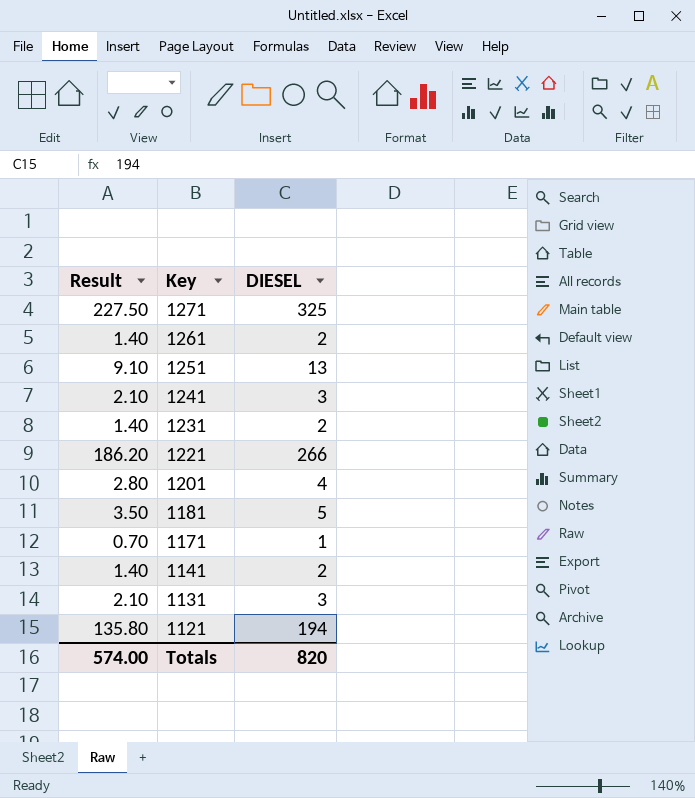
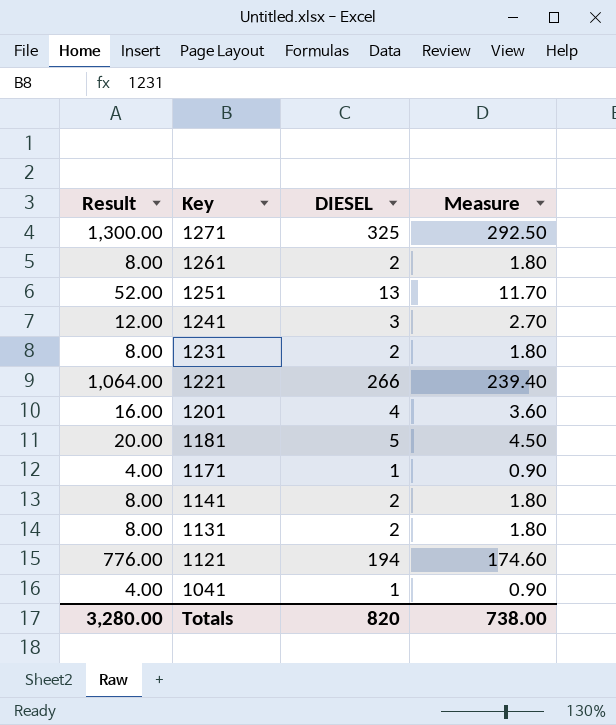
column Result | formula: [DIESEL] * 0.7 -> [DIESEL] * 4
column Measure | formula: none -> [DIESEL] * 0.9
1131 | DIESEL: 3 -> 2
row 1041: none -> 4.00 | 1 | 0.90
Totals | Result: 574.00 -> 3,280.00

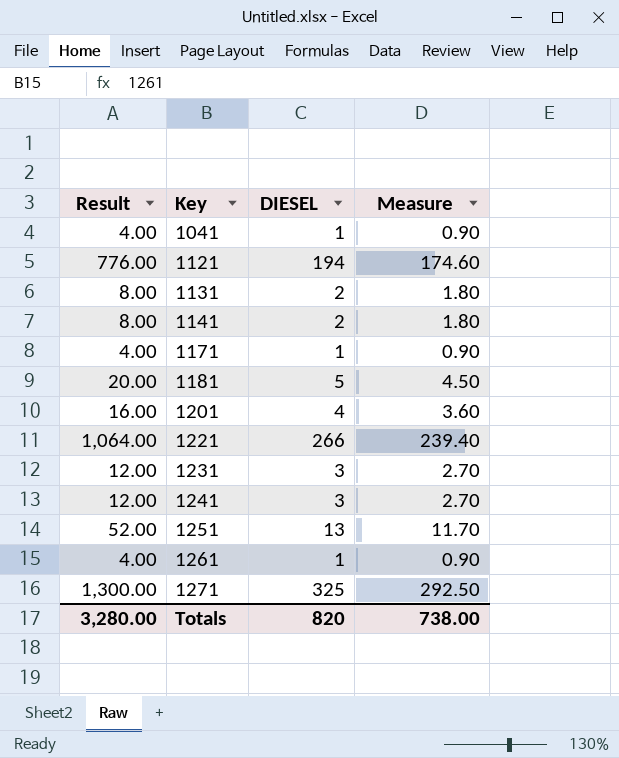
row order: Key descending -> Key ascending
1231 | Result: 8.00 -> 12.00
1231 | DIESEL: 2 -> 3
1231 | Measure: 1.80 -> 2.70
1261 | Result: 8.00 -> 4.00
1261 | DIESEL: 2 -> 1
1261 | Measure: 1.80 -> 0.90

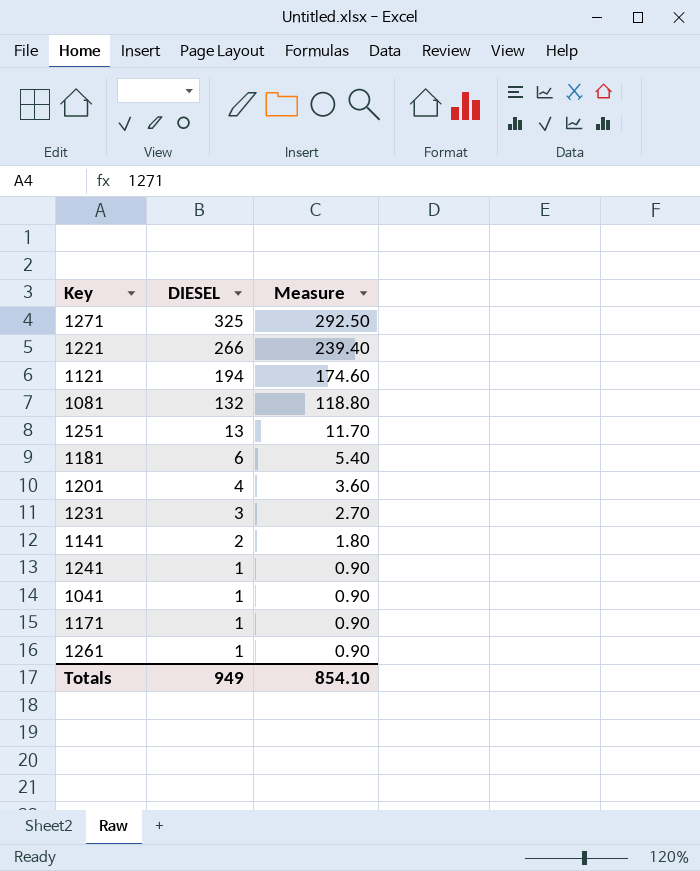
row order: Key ascending -> DIESEL descending
column Result | formula: [DIESEL] * 4 -> none
row 1131: 8.00 | 2 | 1.80 -> none
row 1081: none -> 132 | 118.80
1181 | DIESEL: 5 -> 6
1181 | Measure: 4.50 -> 5.40
1241 | DIESEL: 3 -> 1
1241 | Measure: 2.70 -> 0.90
Totals | DIESEL: 820 -> 949
Totals | Measure: 738.00 -> 854.10

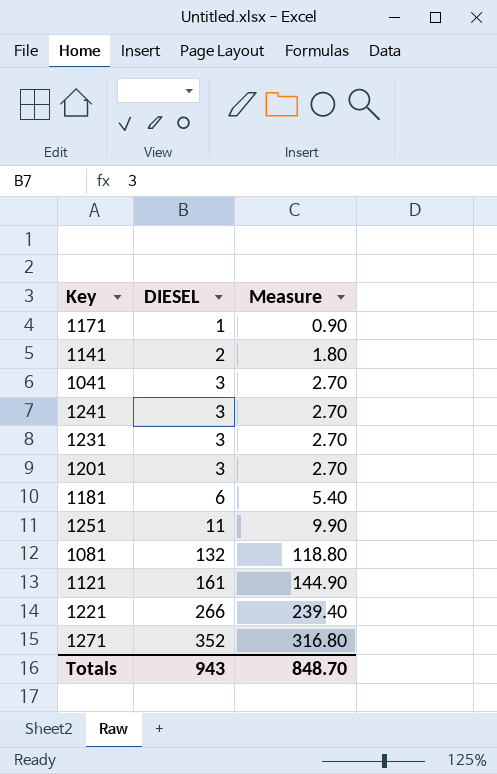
row order: DIESEL descending -> DIESEL ascending
row 1261: 1 | 0.90 -> none
1041 | DIESEL: 1 -> 3
1041 | Measure: 0.90 -> 2.70
1241 | DIESEL: 1 -> 3
1241 | Measure: 0.90 -> 2.70
1201 | DIESEL: 4 -> 3
1201 | Measure: 3.60 -> 2.70
1251 | DIESEL: 13 -> 11
1251 | Measure: 11.70 -> 9.90
1121 | DIESEL: 194 -> 161
1121 | Measure: 174.60 -> 144.90
1271 | DIESEL: 325 -> 352
1271 | Measure: 292.50 -> 316.80
Totals | DIESEL: 949 -> 943
Totals | Measure: 854.10 -> 848.70

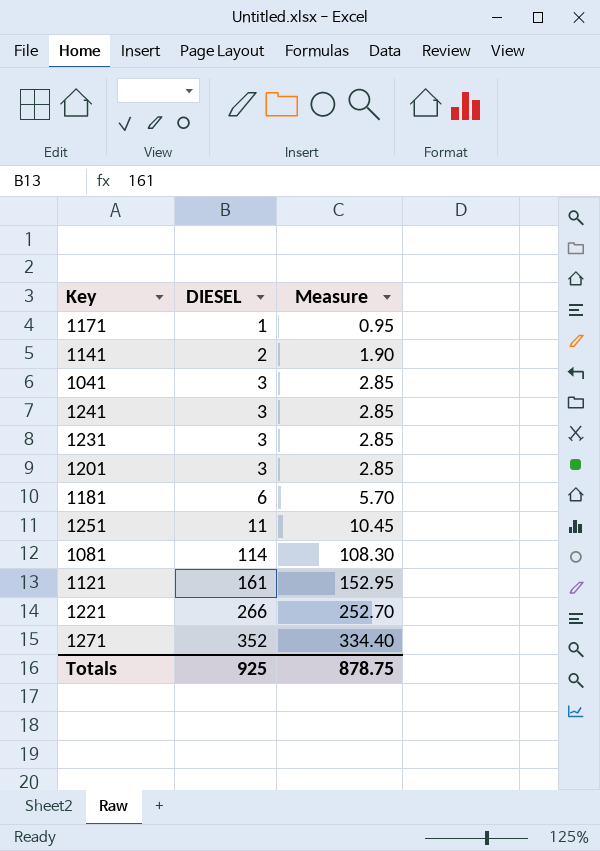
column Measure | formula: [DIESEL] * 0.9 -> [DIESEL] * 0.95
1081 | DIESEL: 132 -> 114
Totals | DIESEL: 943 -> 925
Totals | Measure: 848.70 -> 878.75

